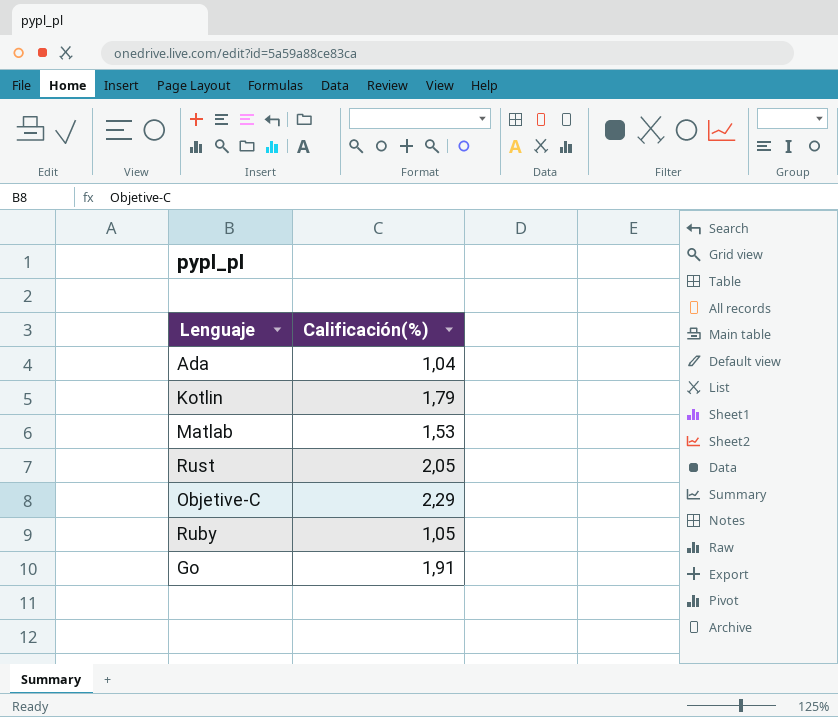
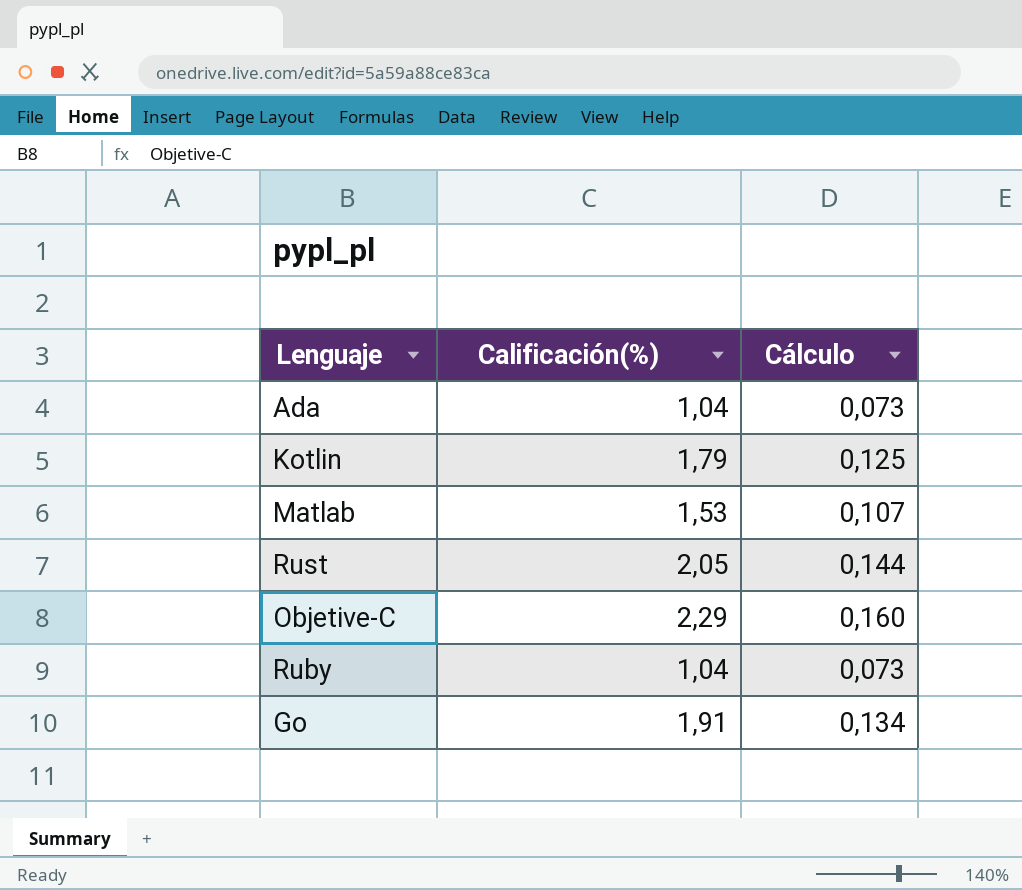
column Cálculo | formula: none -> [Calificación(%)] * 0,07
Ruby | Calificación(%): 1,05 -> 1,04

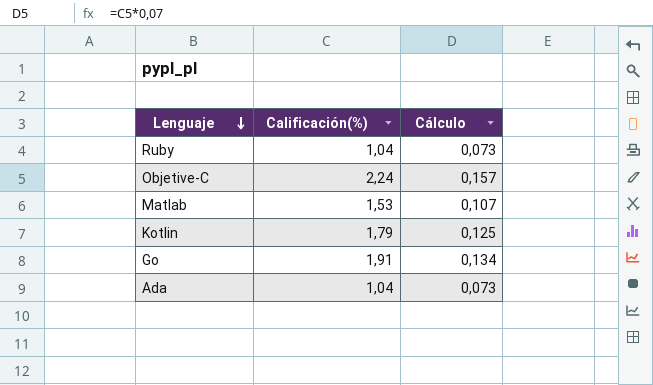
row order: none -> Lenguaje descending
row Rust: 2,05 | 0,144 -> none
Objetive-C | Calificación(%): 2,29 -> 2,24
Objetive-C | Cálculo: 0,160 -> 0,157

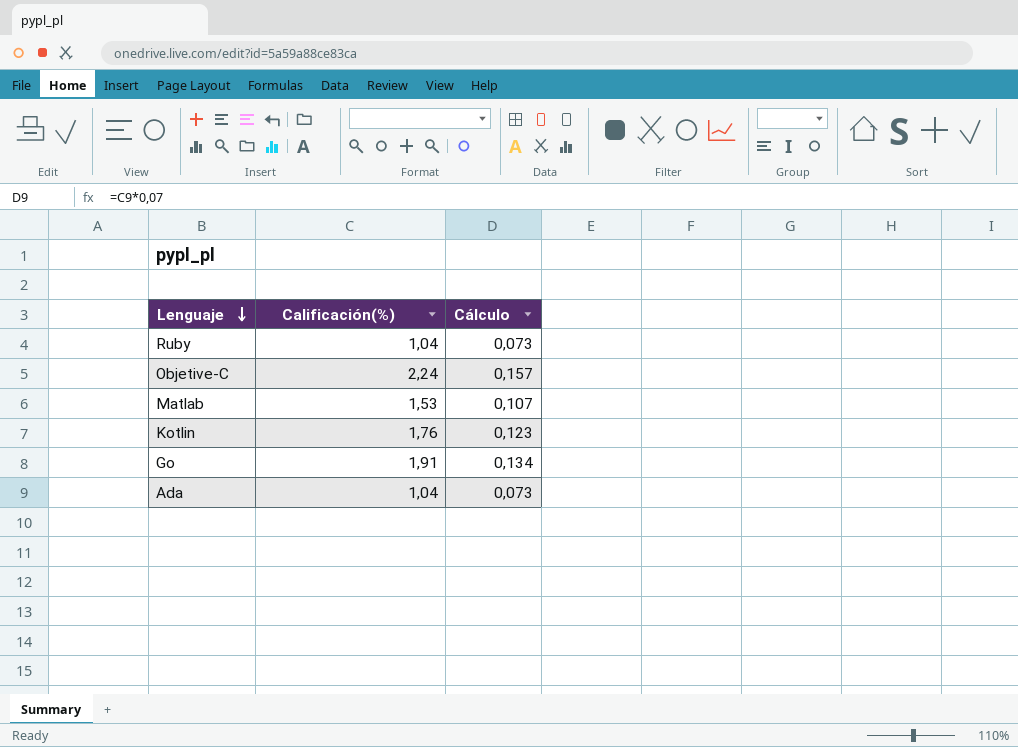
Kotlin | Calificación(%): 1,79 -> 1,76
Kotlin | Cálculo: 0,125 -> 0,123

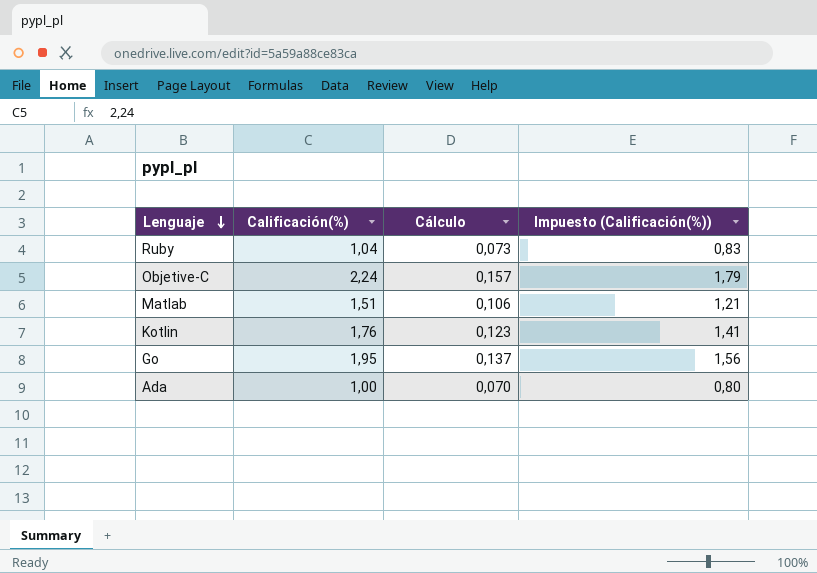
column Impuesto (Calificación(%)) | formula: none -> [Calificación(%)] * 0,8
Matlab | Calificación(%): 1,53 -> 1,51
Matlab | Cálculo: 0,107 -> 0,106
Go | Calificación(%): 1,91 -> 1,95
Go | Cálculo: 0,134 -> 0,137
Ada | Calificación(%): 1,04 -> 1,00
Ada | Cálculo: 0,073 -> 0,070

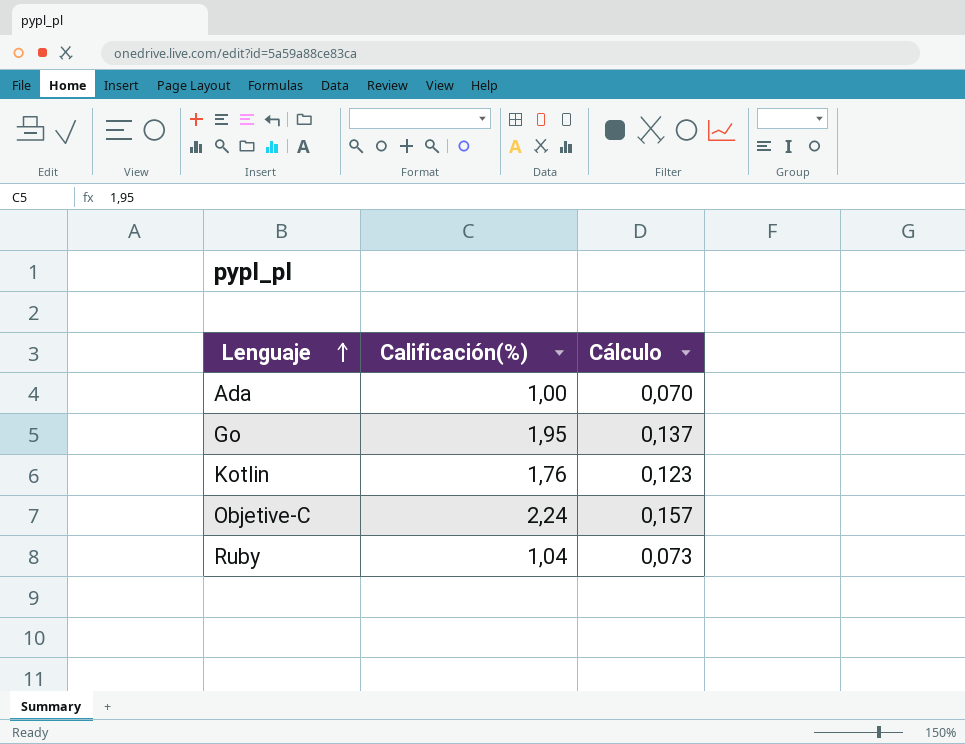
row order: Lenguaje descending -> Lenguaje ascending
column Impuesto (Calificación(%)) | formula: [Calificación(%)] * 0,8 -> none
row Matlab: 1,51 | 0,106 | 1,21 -> none

